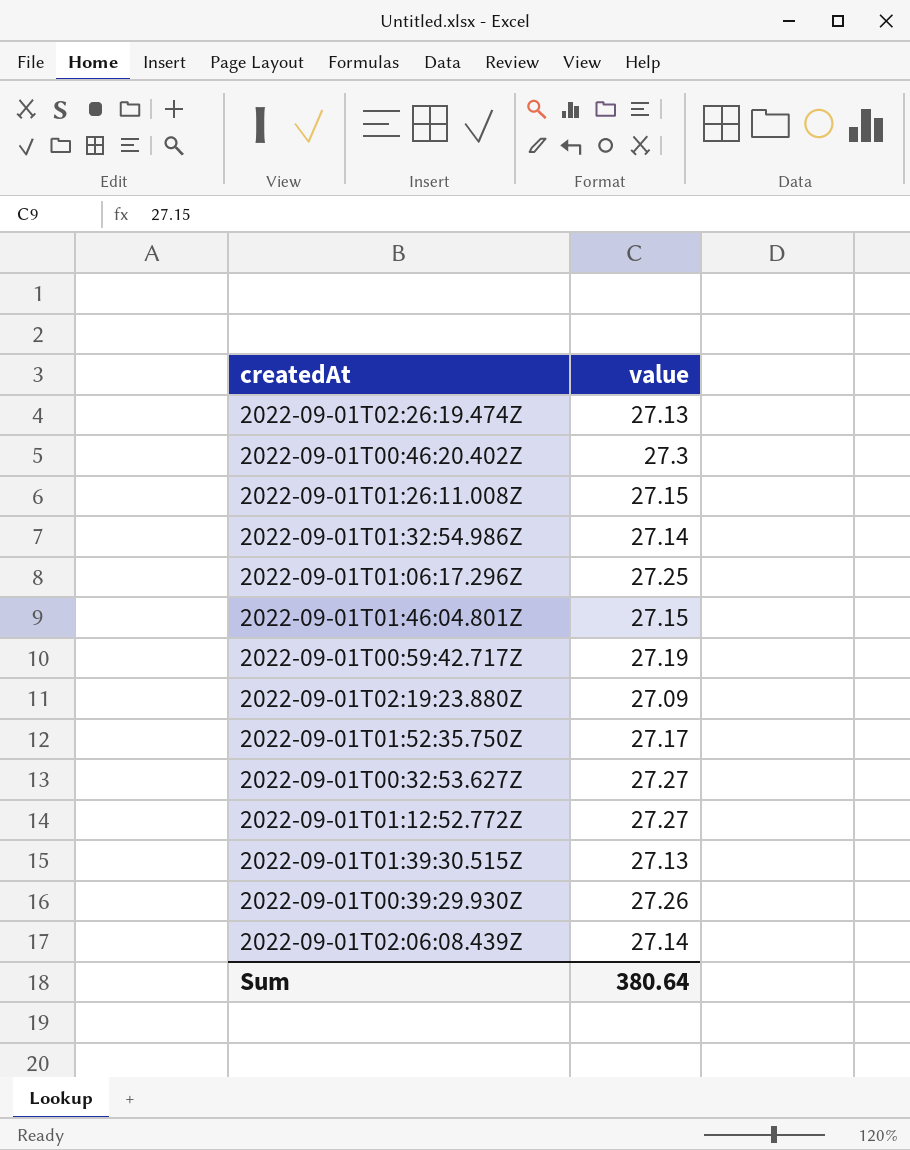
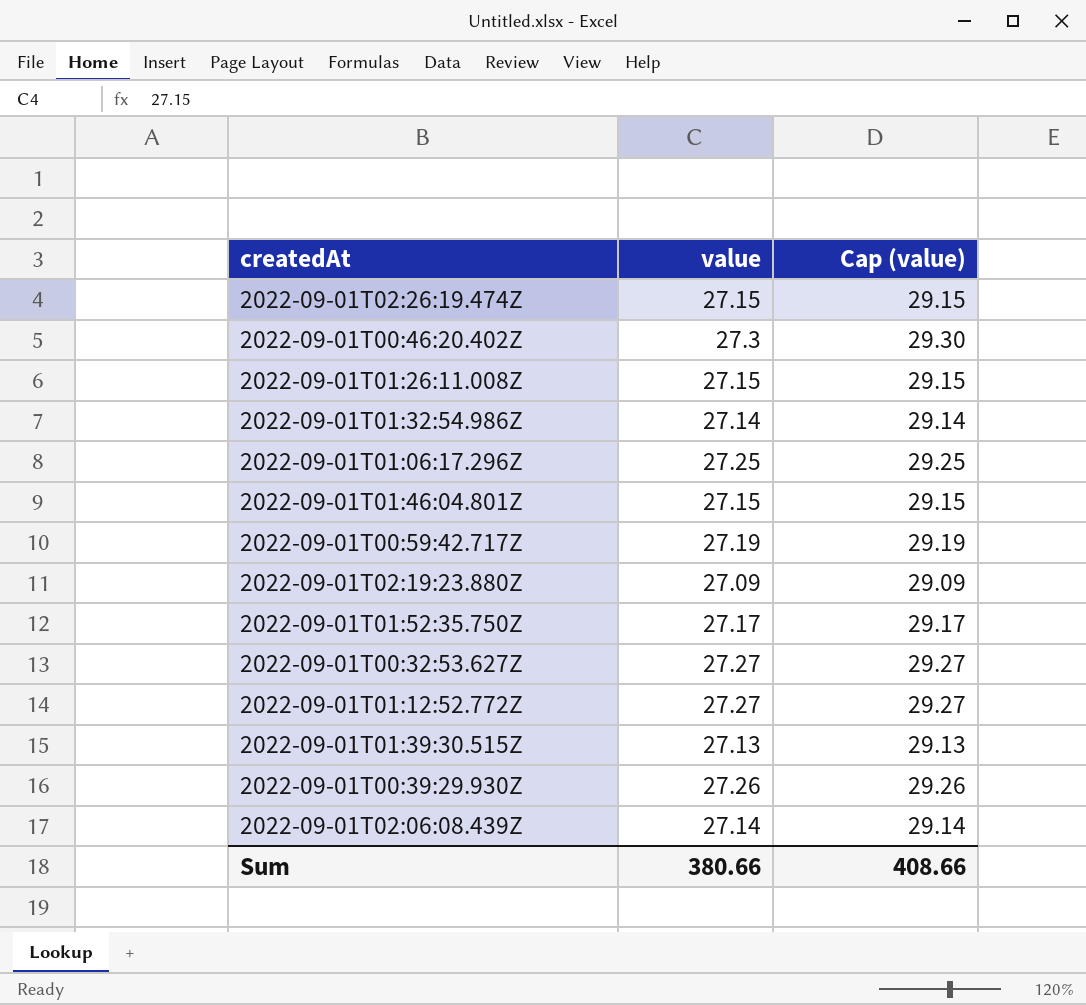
column Cap (value) | formula: none -> [value] + 2
2022-09-01T02:26:19.474Z | value: 27.13 -> 27.15
Sum | value: 380.64 -> 380.66

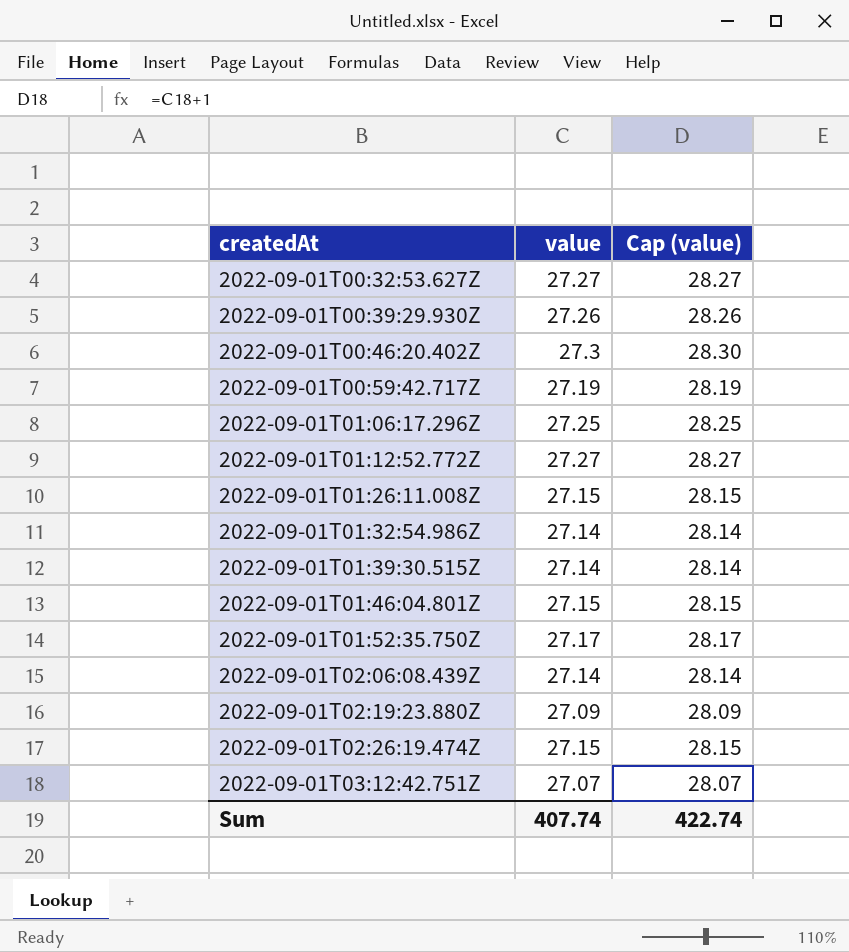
row order: none -> createdAt ascending
column Cap (value) | formula: [value] + 2 -> [value] + 1
2022-09-01T01:39:30.515Z | value: 27.13 -> 27.14
row 2022-09-01T03:12:42.751Z: none -> 27.07 | 28.07
Sum | value: 380.66 -> 407.74
Sum | Cap (value): 408.66 -> 422.74

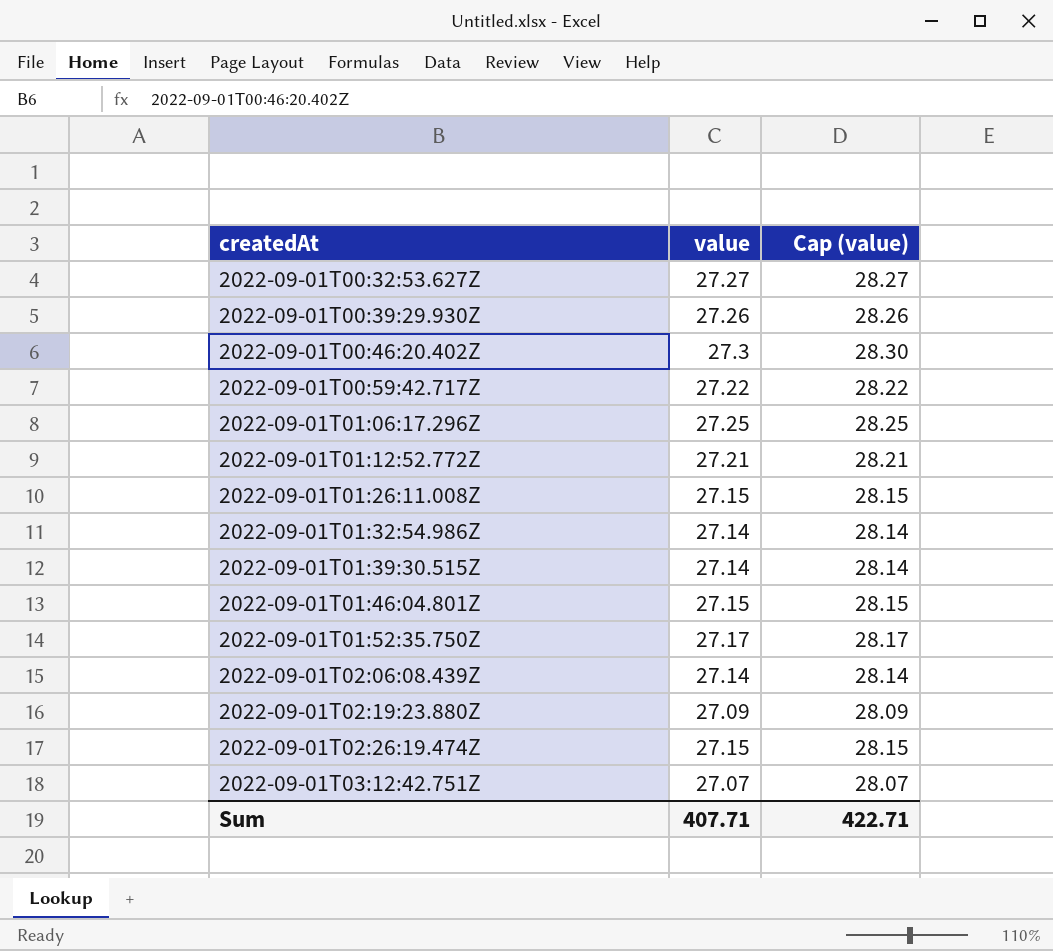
2022-09-01T00:59:42.717Z | value: 27.19 -> 27.22
2022-09-01T00:59:42.717Z | Cap (value): 28.19 -> 28.22
2022-09-01T01:12:52.772Z | value: 27.27 -> 27.21
2022-09-01T01:12:52.772Z | Cap (value): 28.27 -> 28.21
Sum | value: 407.74 -> 407.71
Sum | Cap (value): 422.74 -> 422.71

